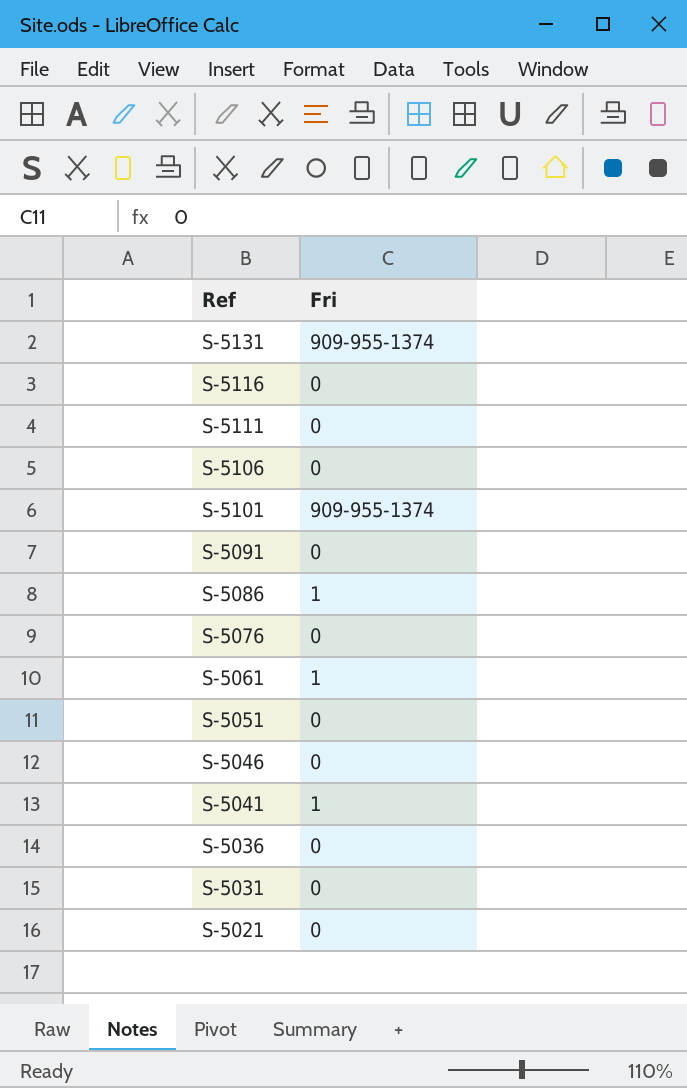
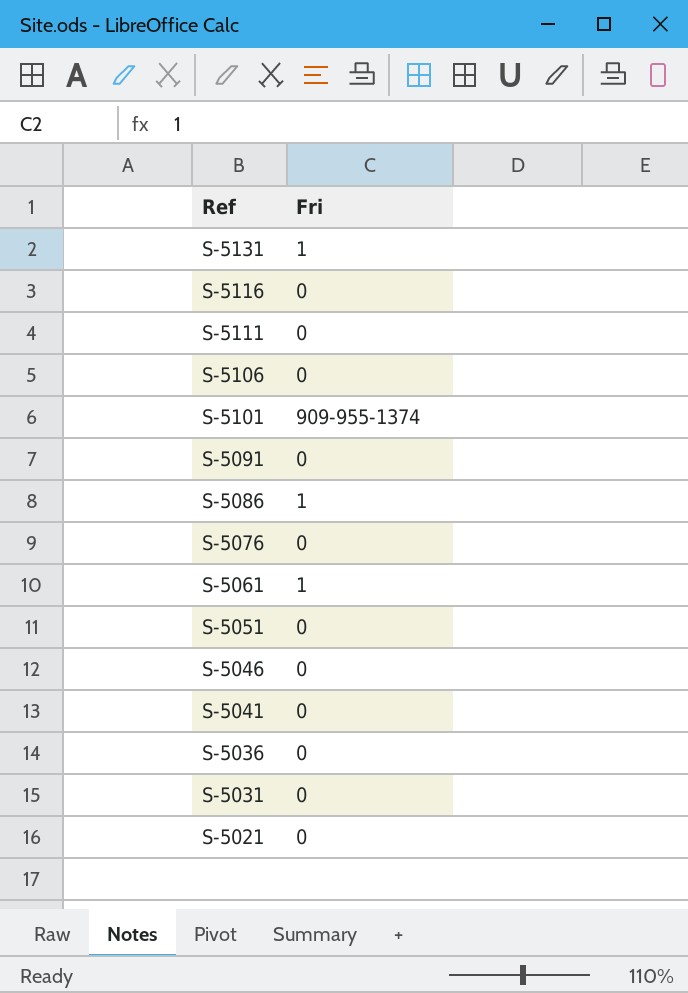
S-5131 | Fri: 909-955-1374 -> 1
S-5041 | Fri: 1 -> 0

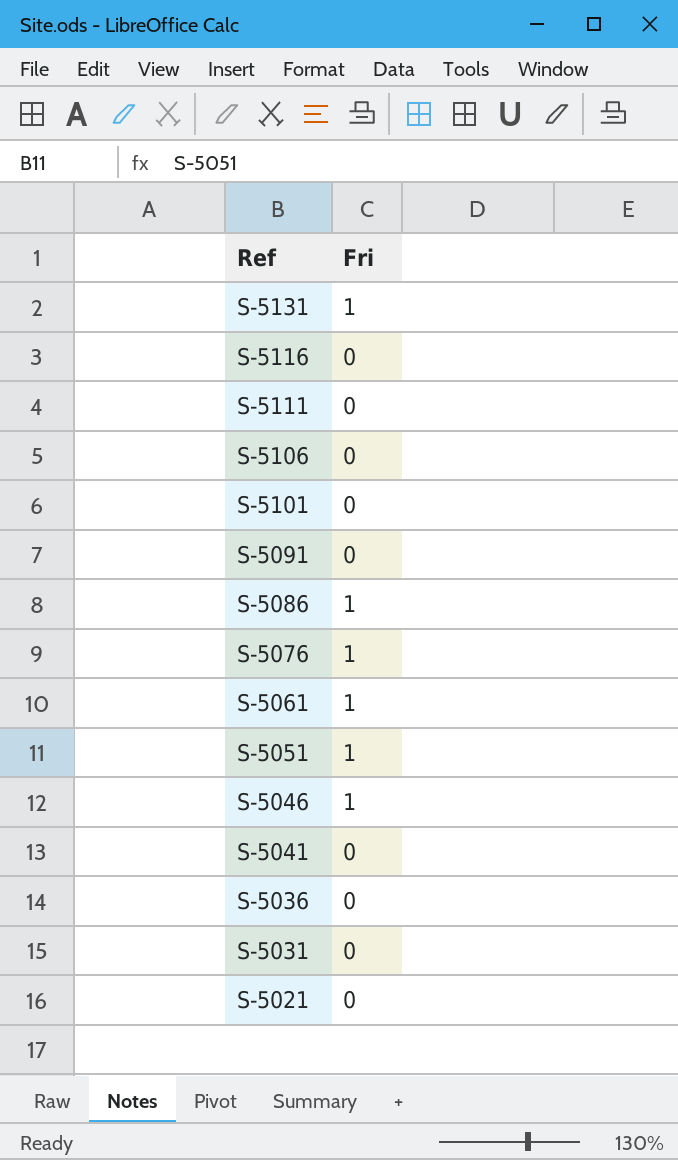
S-5101 | Fri: 909-955-1374 -> 0
S-5076 | Fri: 0 -> 1
S-5051 | Fri: 0 -> 1
S-5046 | Fri: 0 -> 1

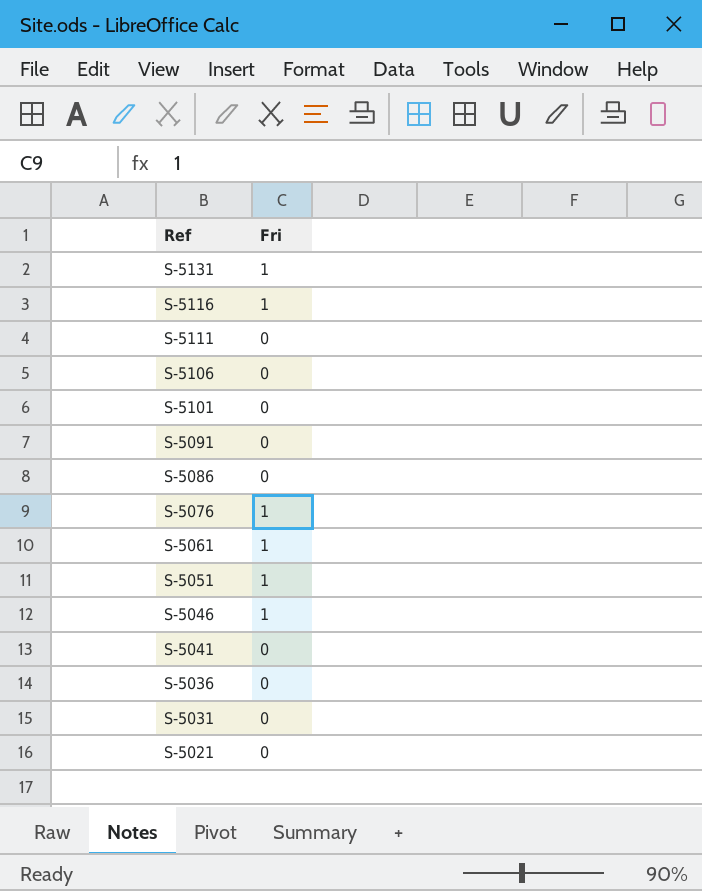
S-5116 | Fri: 0 -> 1
S-5086 | Fri: 1 -> 0

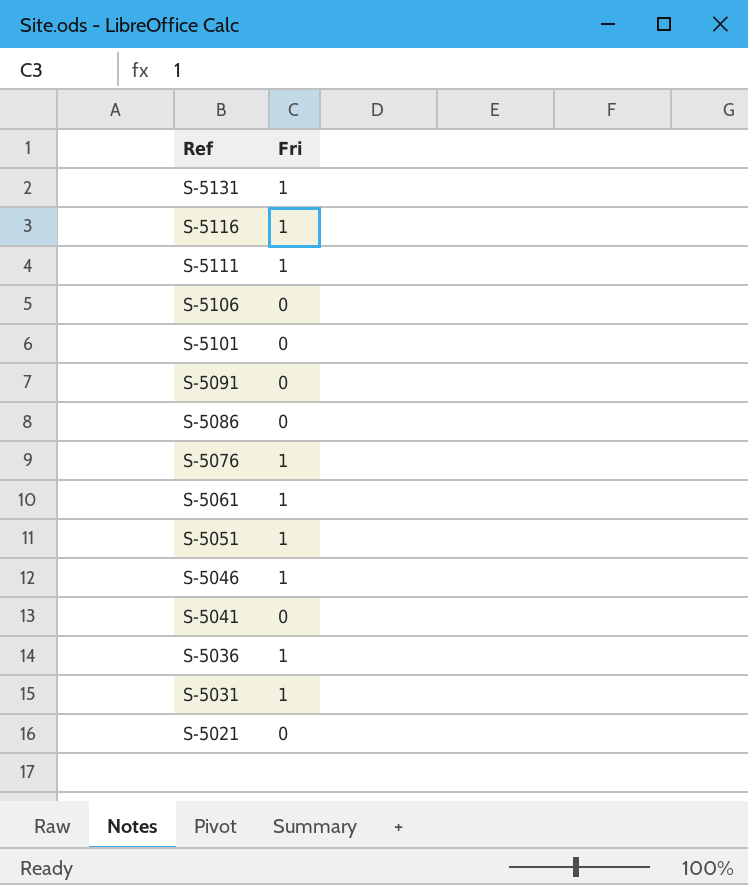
S-5111 | Fri: 0 -> 1
S-5036 | Fri: 0 -> 1
S-5031 | Fri: 0 -> 1

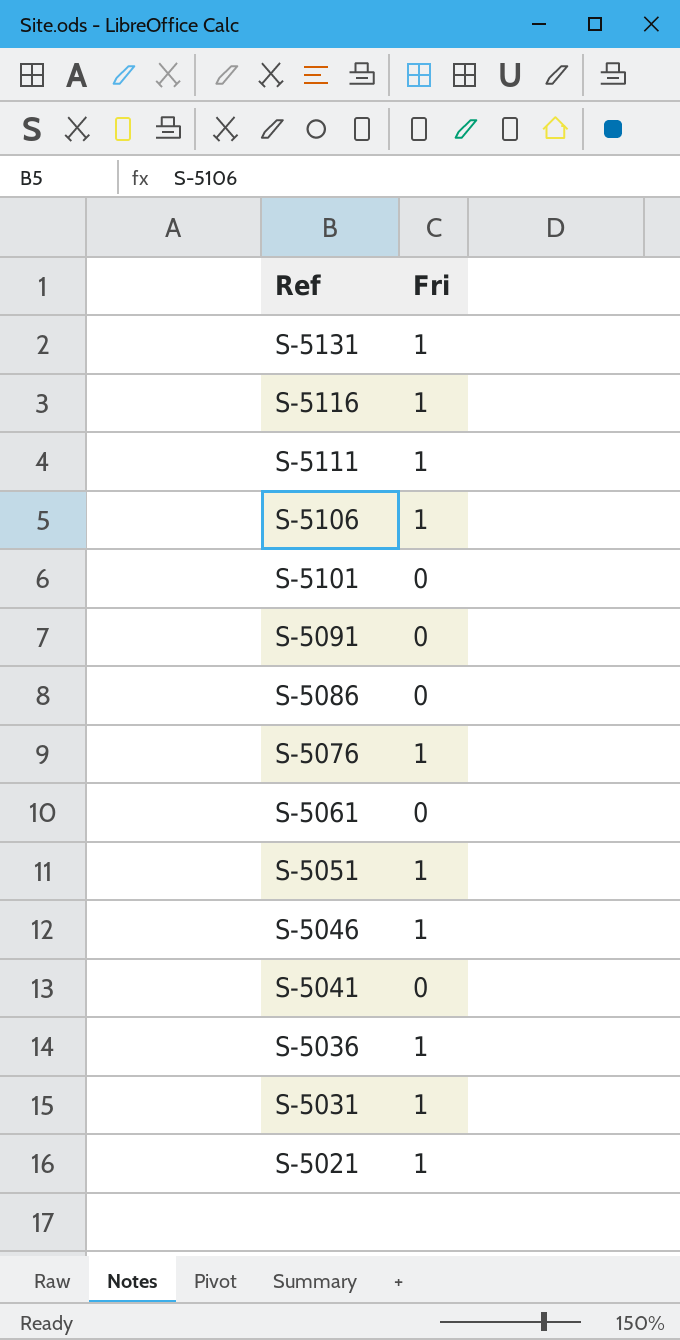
S-5106 | Fri: 0 -> 1
S-5061 | Fri: 1 -> 0
S-5021 | Fri: 0 -> 1

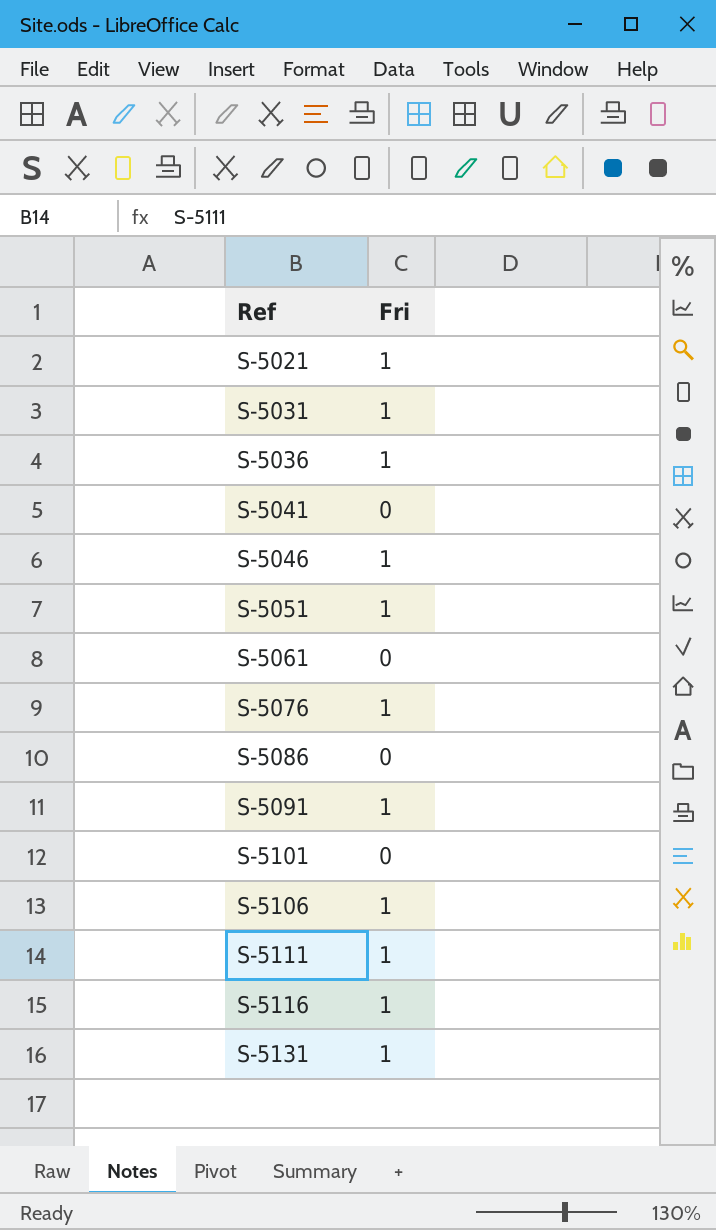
row order: Ref descending -> Ref ascending
S-5091 | Fri: 0 -> 1

